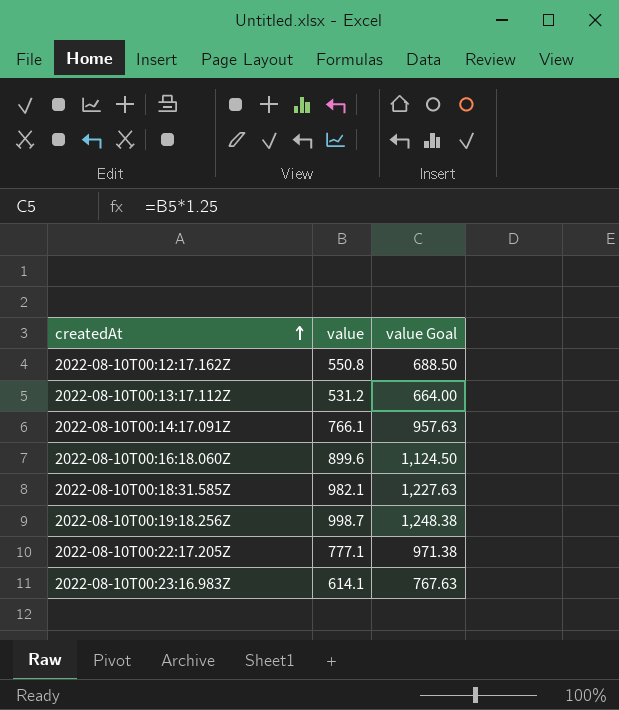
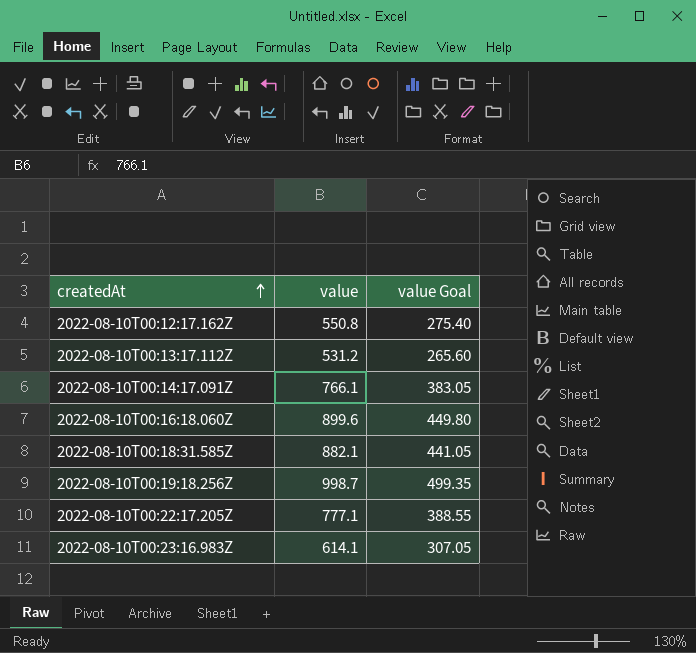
column value Goal | formula: [value] * 1.25 -> [value] * 0.5
2022-08-10T00:18:31.585Z | value: 982.1 -> 882.1

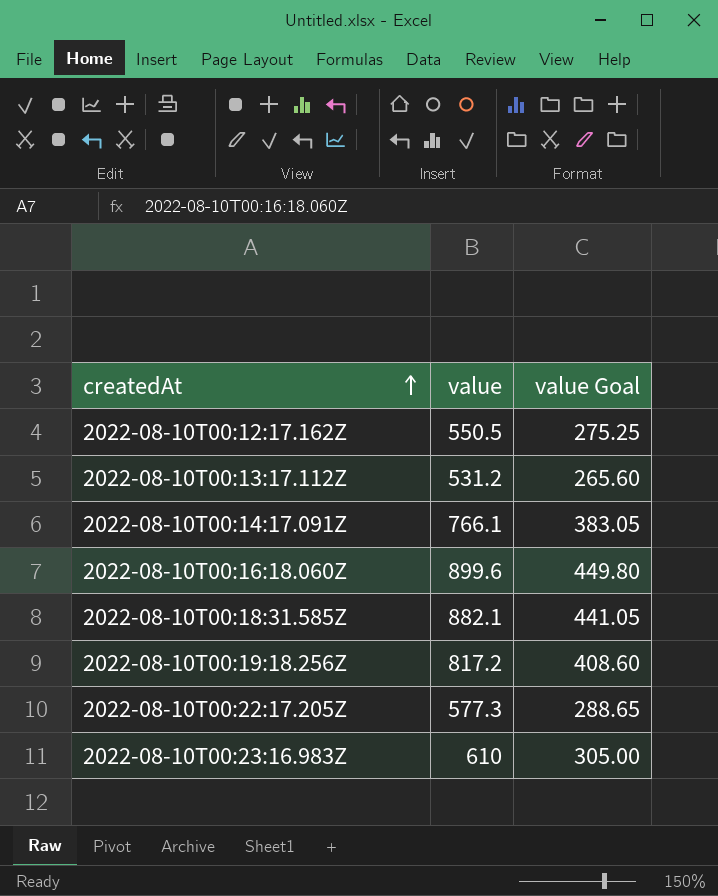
2022-08-10T00:12:17.162Z | value: 550.8 -> 550.5
2022-08-10T00:12:17.162Z | value Goal: 275.40 -> 275.25
2022-08-10T00:19:18.256Z | value: 998.7 -> 817.2
2022-08-10T00:19:18.256Z | value Goal: 499.35 -> 408.60
2022-08-10T00:22:17.205Z | value: 777.1 -> 577.3
2022-08-10T00:22:17.205Z | value Goal: 388.55 -> 288.65
2022-08-10T00:23:16.983Z | value: 614.1 -> 610
2022-08-10T00:23:16.983Z | value Goal: 307.05 -> 305.00

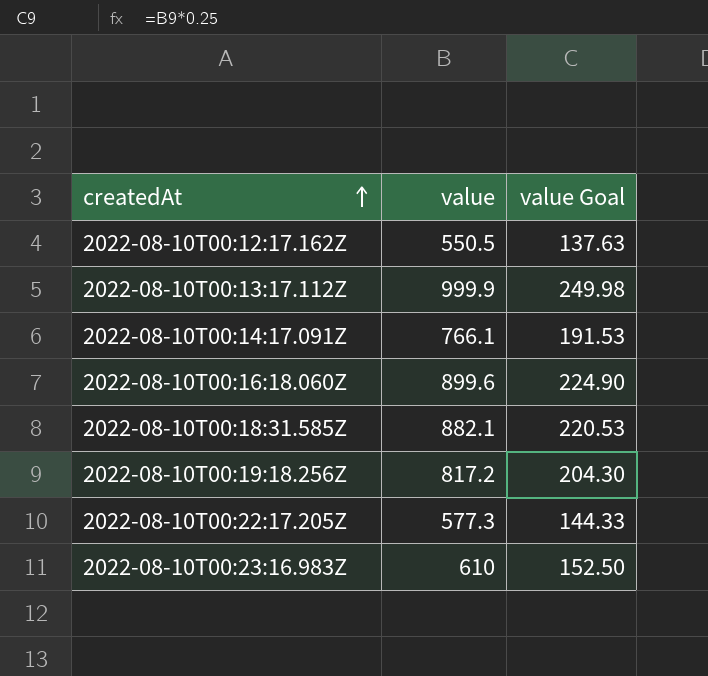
column value Goal | formula: [value] * 0.5 -> [value] * 0.25
2022-08-10T00:13:17.112Z | value: 531.2 -> 999.9

